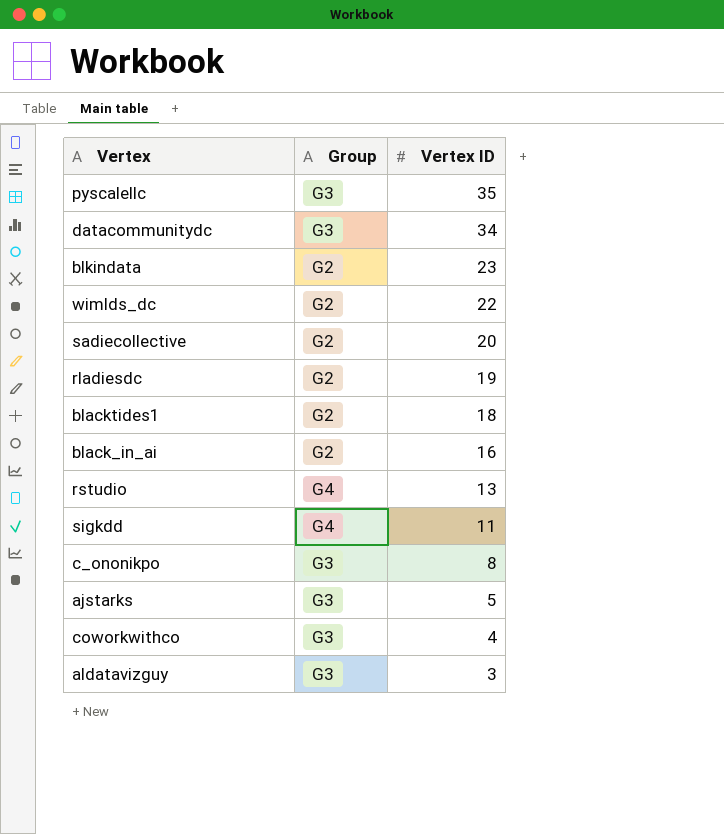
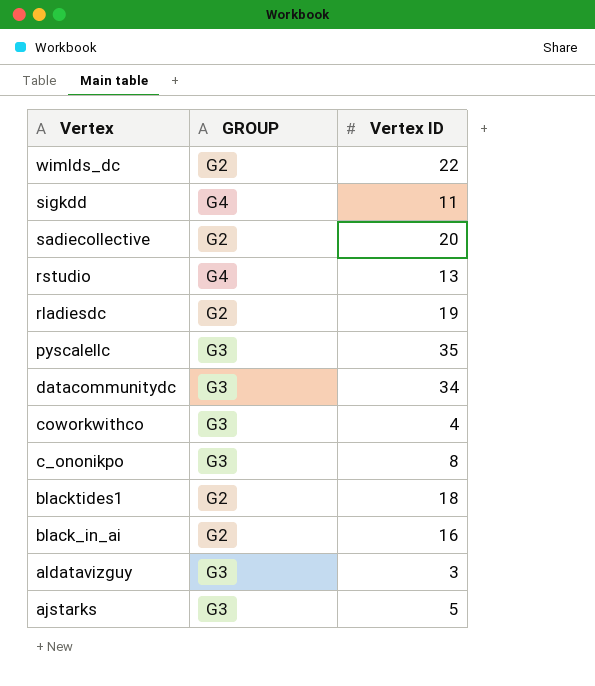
row order: Vertex ID descending -> Vertex descending
column name: Group -> GROUP
row blkindata: G2 | 23 -> none

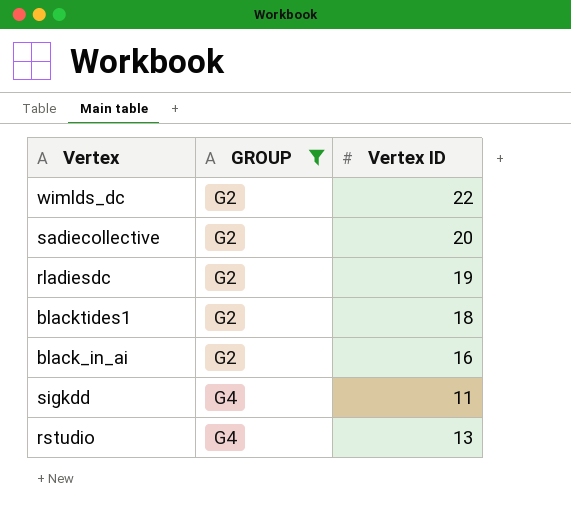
filter: none -> GROUP != G3
row order: Vertex descending -> GROUP ascending

